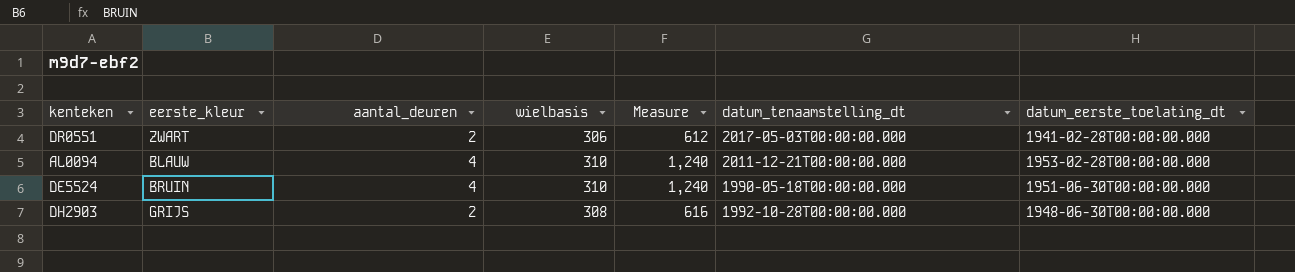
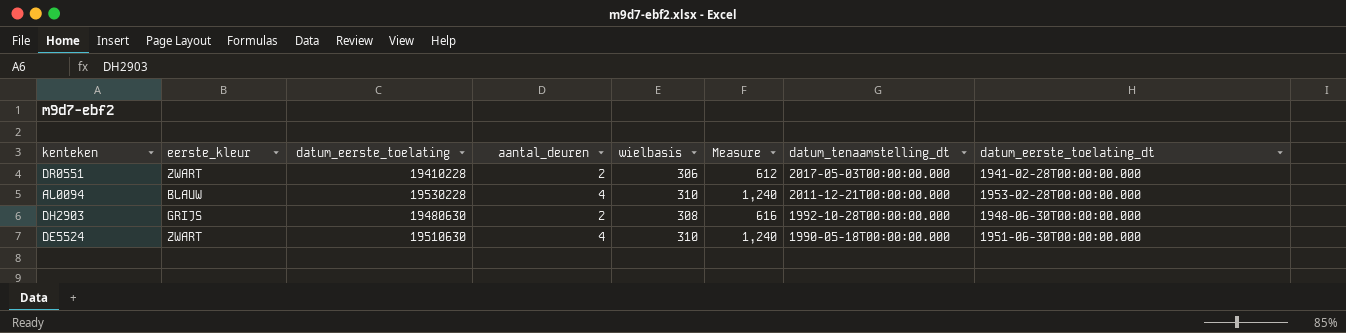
row order: none -> datum_tenaamstelling_dt descending
column datum_eerste_toelating | position: none -> 3
DE5524 | eerste_kleur: BRUIN -> ZWART

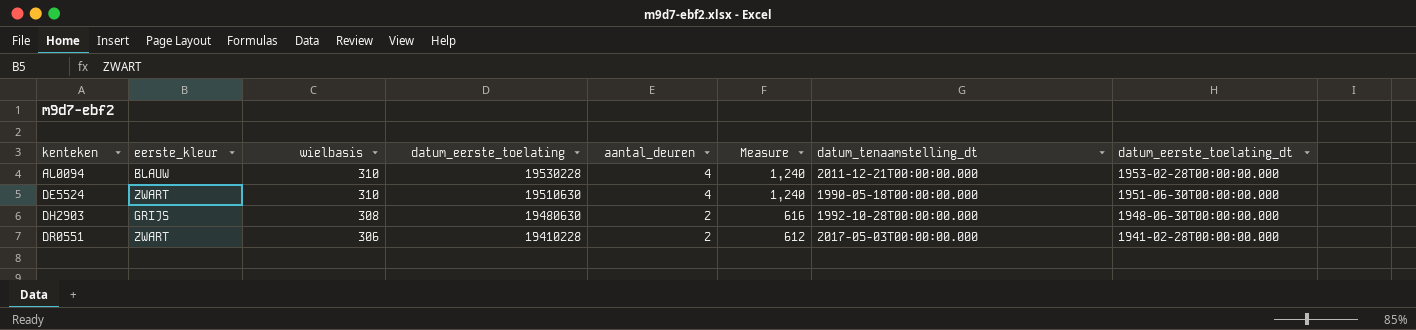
row order: datum_tenaamstelling_dt descending -> kenteken ascending
column wielbasis | position: 5 -> 3

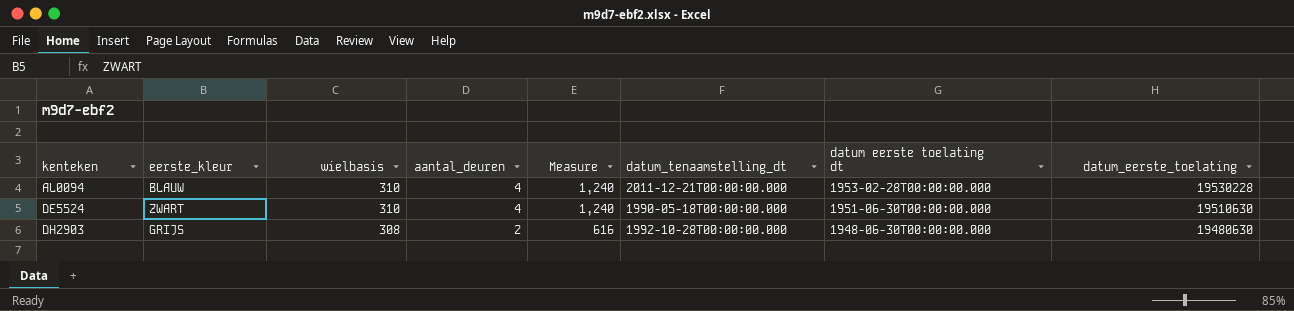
column name: datum_eerste_toelating_dt -> datum eerste toelating dt
column datum_eerste_toelating | position: 4 -> 8
row DR0551: ZWART | 306 | 19410228 | 2 | 612 | 2017-05-03T00:00:00.000 | 1941-02-28T00:00:00.000 -> none

